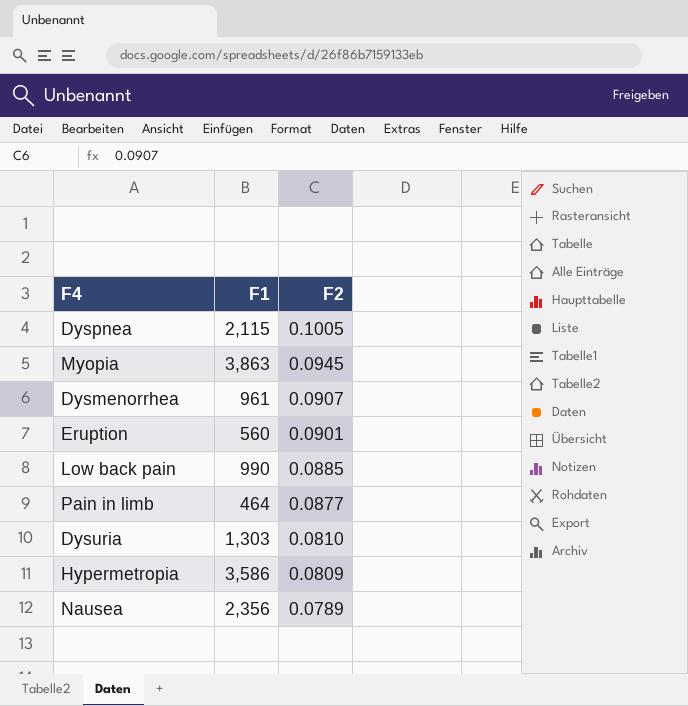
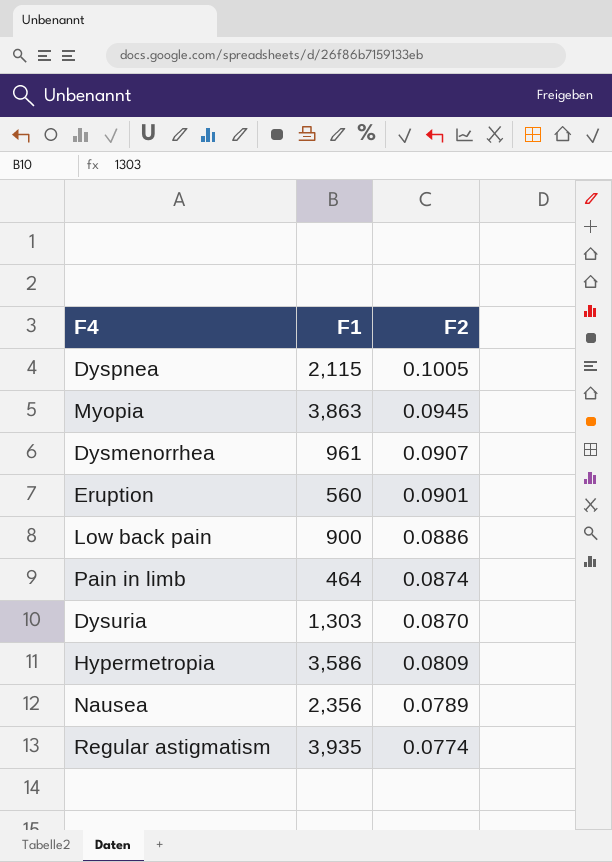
Low back pain | F1: 990 -> 900
Low back pain | F2: 0.0885 -> 0.0886
Pain in limb | F2: 0.0877 -> 0.0874
Dysuria | F2: 0.0810 -> 0.0870
row Regular astigmatism: none -> 3,935 | 0.0774

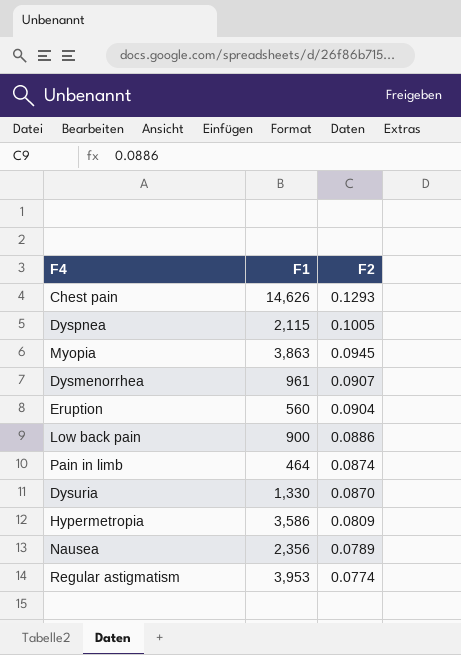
row Chest pain: none -> 14,626 | 0.1293
Eruption | F2: 0.0901 -> 0.0904
Dysuria | F1: 1,303 -> 1,330
Regular astigmatism | F1: 3,935 -> 3,953

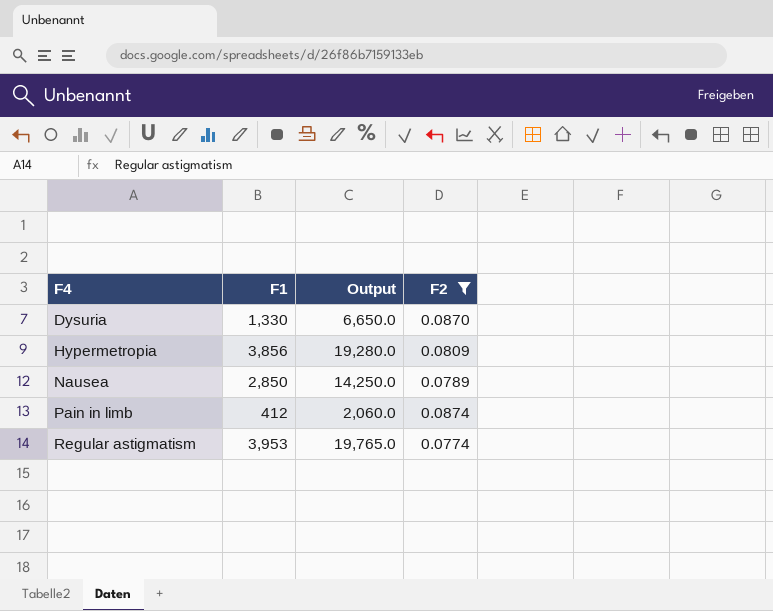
filter: none -> F2 <= 0.0874
row order: F2 descending -> F4 ascending
column Output | formula: none -> [F1] * 5
Hypermetropia | F1: 3,586 -> 3,856
Nausea | F1: 2,356 -> 2,850
Pain in limb | F1: 464 -> 412

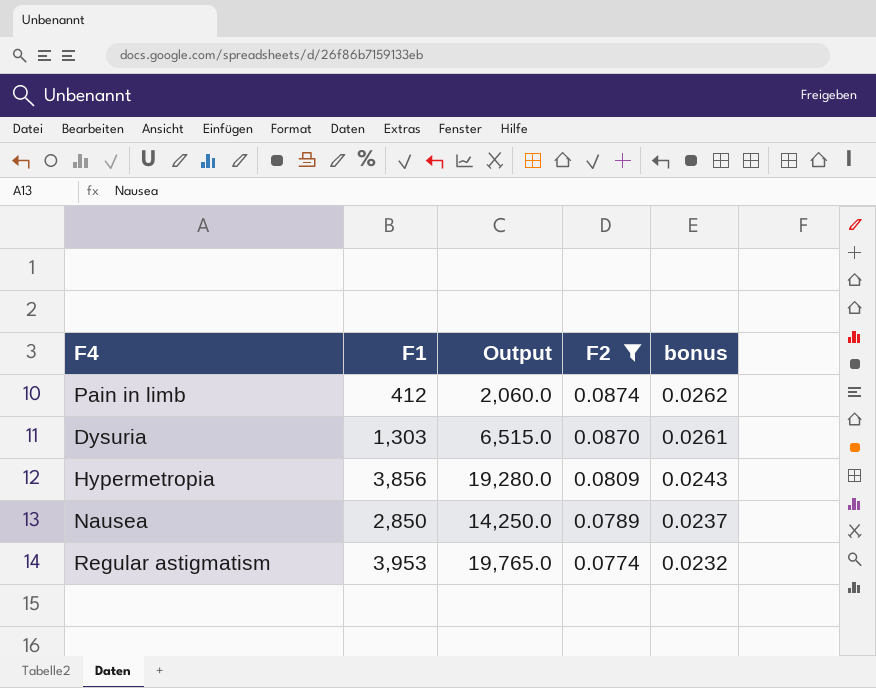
row order: F4 ascending -> F2 descending
column bonus | formula: none -> [F2] * 0.3
Dysuria | F1: 1,330 -> 1,303
Dysuria | Output: 6,650.0 -> 6,515.0

